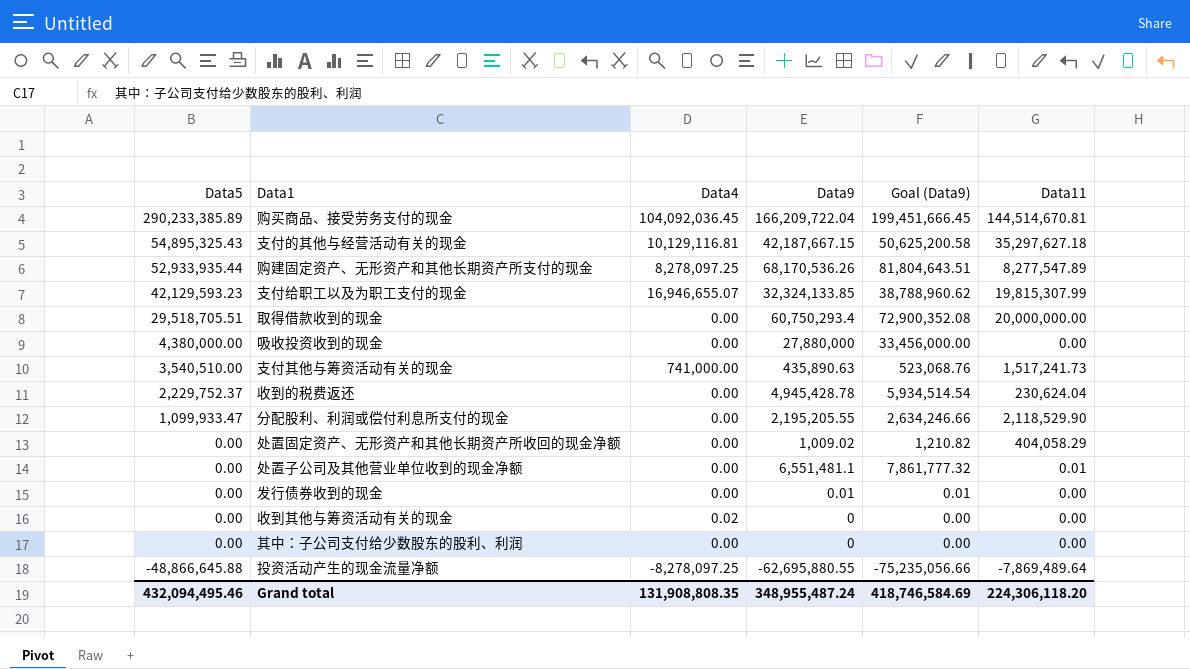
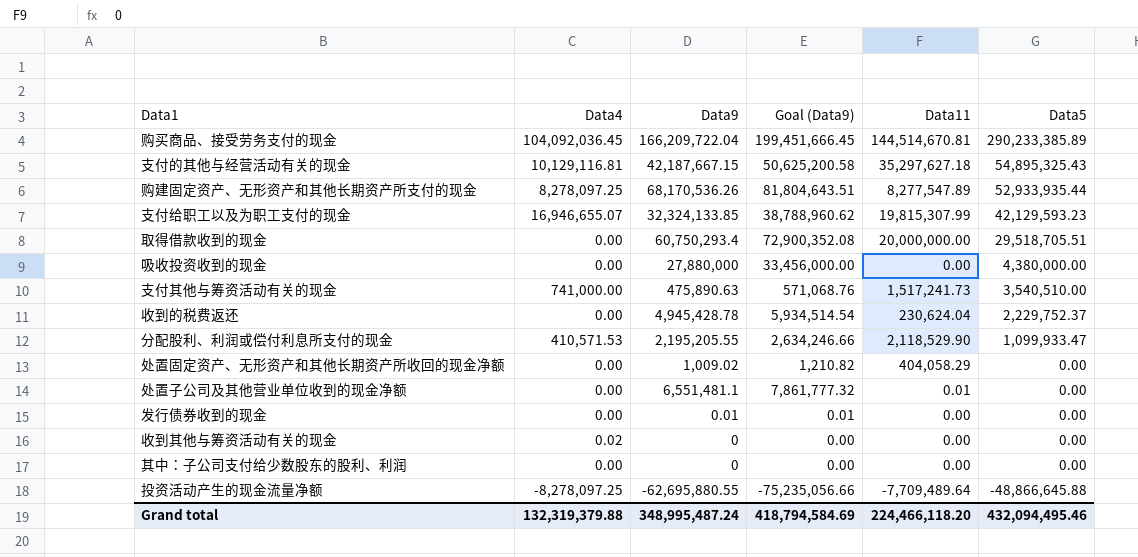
column Data5 | position: 1 -> 6
支付其他与筹资活动有关的现金 | Data9: 435,890.63 -> 475,890.63
支付其他与筹资活动有关的现金 | Goal (Data9): 523,068.76 -> 571,068.76
分配股利、利润或偿付利息所支付的现金 | Data4: 0.00 -> 410,571.53
投资活动产生的现金流量净额 | Data11: -7,869,489.64 -> -7,709,489.64
Grand total | Data4: 131,908,808.35 -> 132,319,379.88
Grand total | Data9: 348,955,487.24 -> 348,995,487.24
Grand total | Goal (Data9): 418,746,584.69 -> 418,794,584.69
Grand total | Data11: 224,306,118.20 -> 224,466,118.20

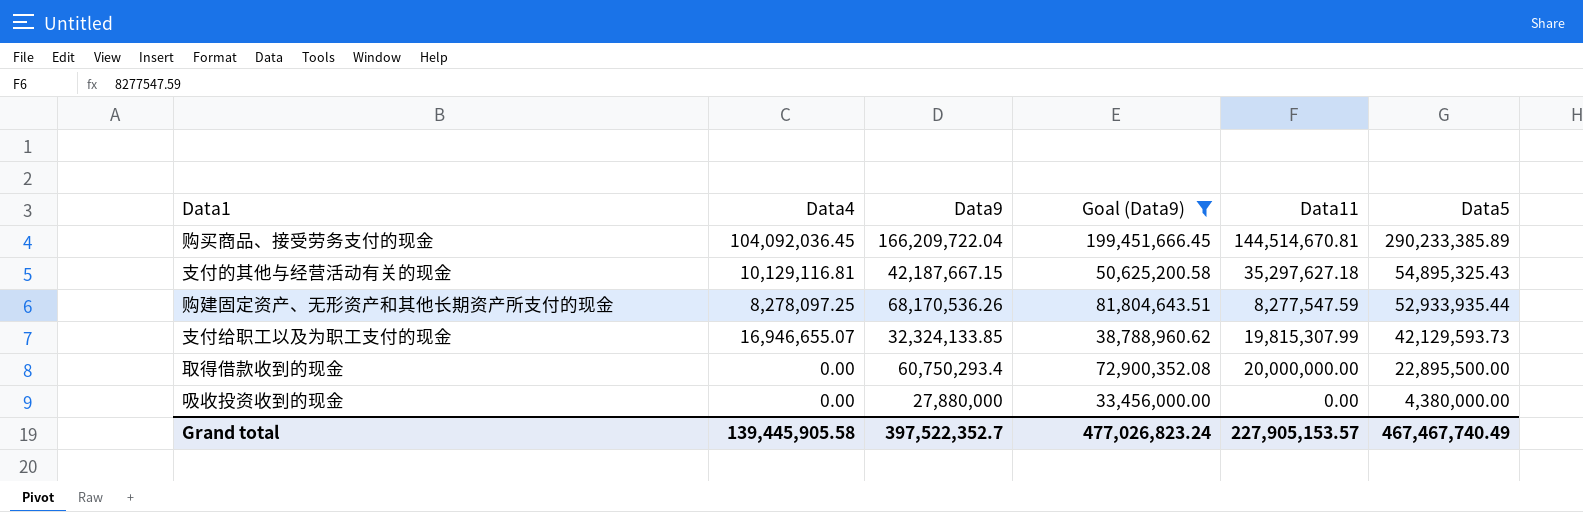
filter: none -> Goal (Data9) >= 33,456,000.00
购建固定资产、无形资产和其他长期资产所支付的现金 | Data11: 8,277,547.89 -> 8,277,547.59
支付给职工以及为职工支付的现金 | Data5: 42,129,593.23 -> 42,129,593.73
取得借款收到的现金 | Data5: 29,518,705.51 -> 22,895,500.00
Grand total | Data4: 132,319,379.88 -> 139,445,905.58
Grand total | Data9: 348,995,487.24 -> 397,522,352.7
Grand total | Goal (Data9): 418,794,584.69 -> 477,026,823.24
Grand total | Data11: 224,466,118.20 -> 227,905,153.57
Grand total | Data5: 432,094,495.46 -> 467,467,740.49

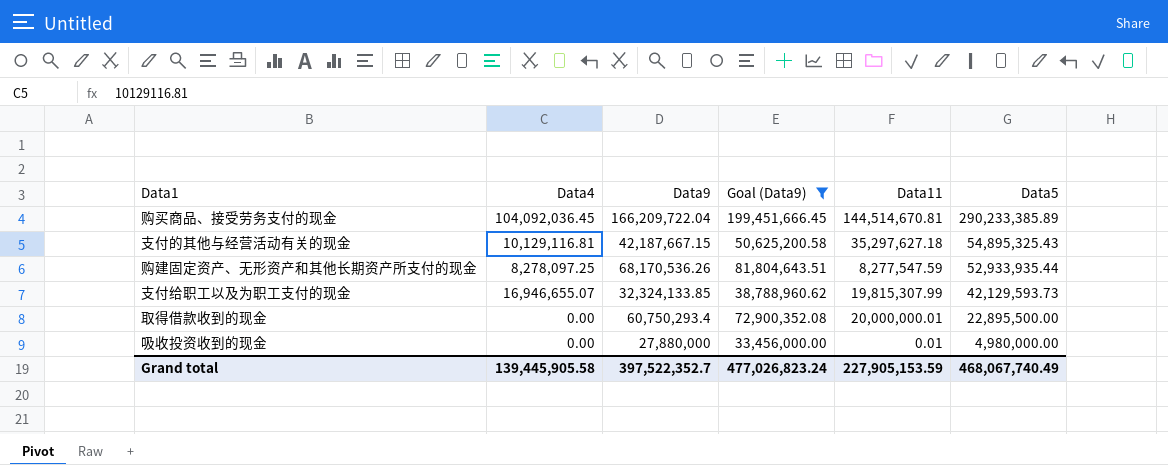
取得借款收到的现金 | Data11: 20,000,000.00 -> 20,000,000.01
吸收投资收到的现金 | Data11: 0.00 -> 0.01
吸收投资收到的现金 | Data5: 4,380,000.00 -> 4,980,000.00
Grand total | Data11: 227,905,153.57 -> 227,905,153.59
Grand total | Data5: 467,467,740.49 -> 468,067,740.49

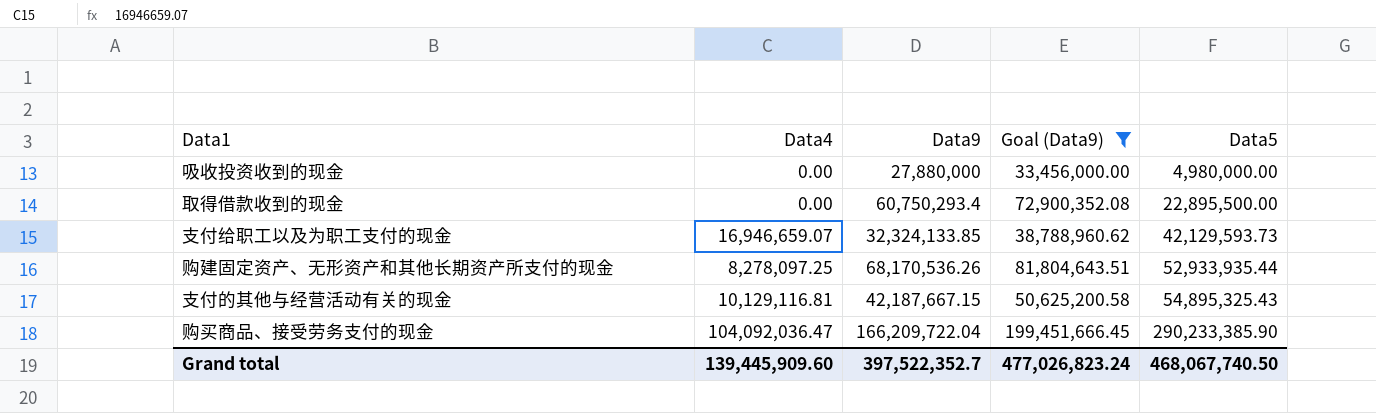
row order: Data5 descending -> Data5 ascending
column Data11 | position: 5 -> none
支付给职工以及为职工支付的现金 | Data4: 16,946,655.07 -> 16,946,659.07
购买商品、接受劳务支付的现金 | Data4: 104,092,036.45 -> 104,092,036.47
购买商品、接受劳务支付的现金 | Data5: 290,233,385.89 -> 290,233,385.90
Grand total | Data4: 139,445,905.58 -> 139,445,909.60
Grand total | Data5: 468,067,740.49 -> 468,067,740.50

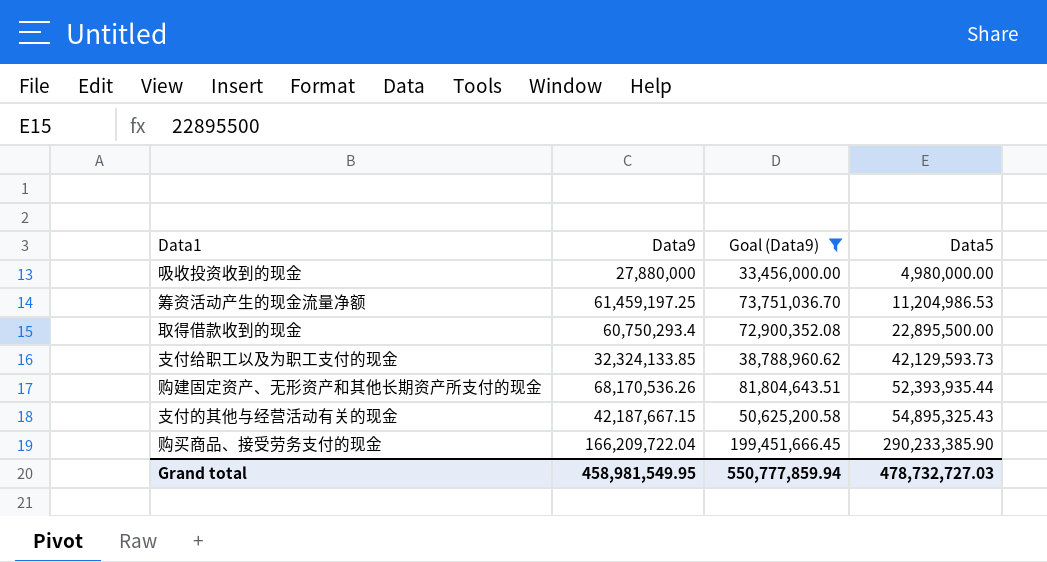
column Data4 | position: 2 -> none
row 筹资活动产生的现金流量净额: none -> 61,459,197.25 | 73,751,036.70 | 11,204,986.53
购建固定资产、无形资产和其他长期资产所支付的现金 | Data5: 52,933,935.44 -> 52,393,935.44
Grand total | Data9: 397,522,352.7 -> 458,981,549.95
Grand total | Goal (Data9): 477,026,823.24 -> 550,777,859.94
Grand total | Data5: 468,067,740.50 -> 478,732,727.03

